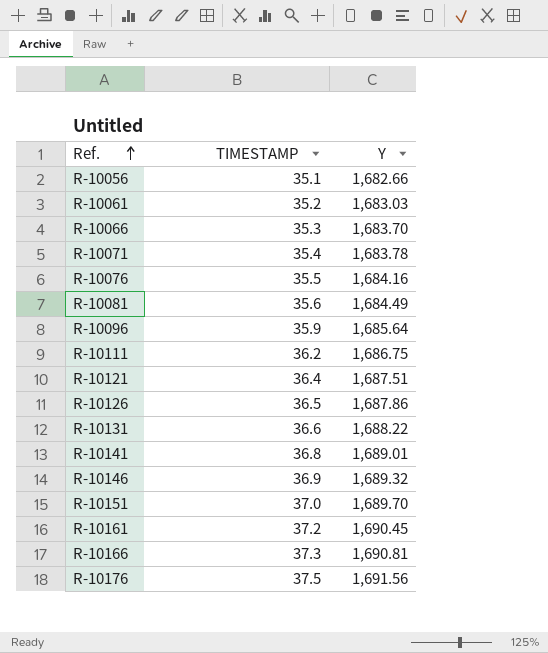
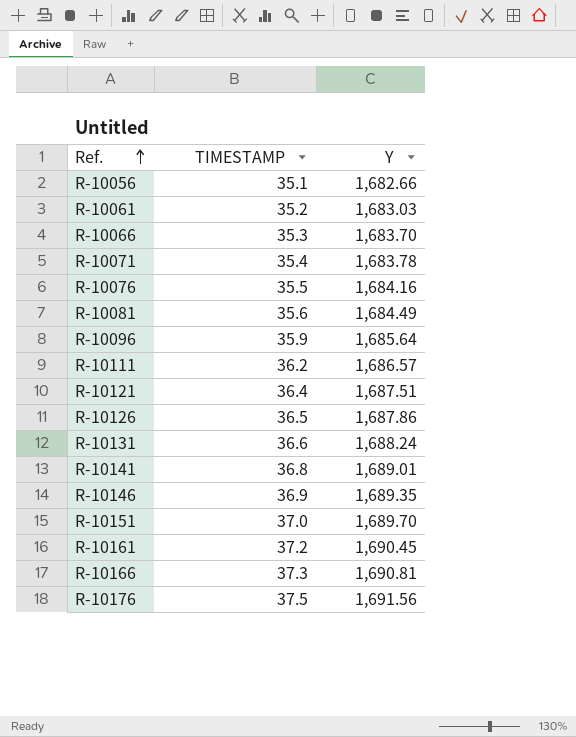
R-10111 | Y: 1,686.75 -> 1,686.57
R-10131 | Y: 1,688.22 -> 1,688.24
R-10146 | Y: 1,689.32 -> 1,689.35

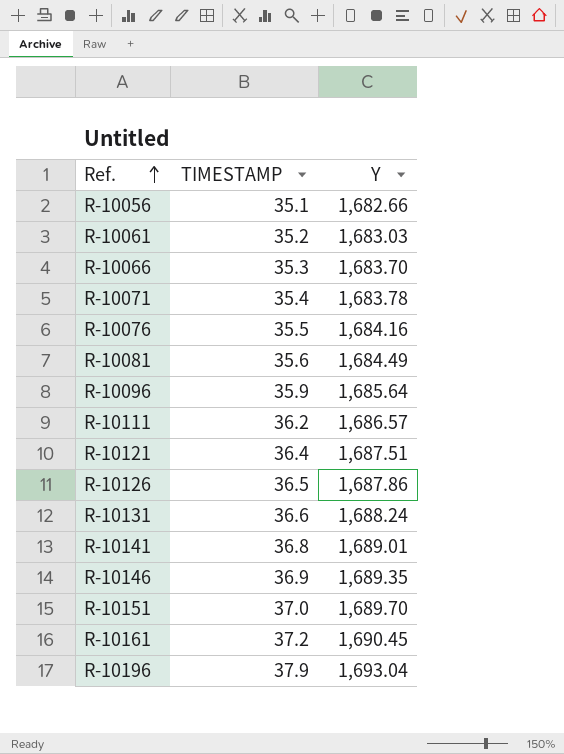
row R-10166: 37.3 | 1,690.81 -> none
row R-10176: 37.5 | 1,691.56 -> none
row R-10196: none -> 37.9 | 1,693.04

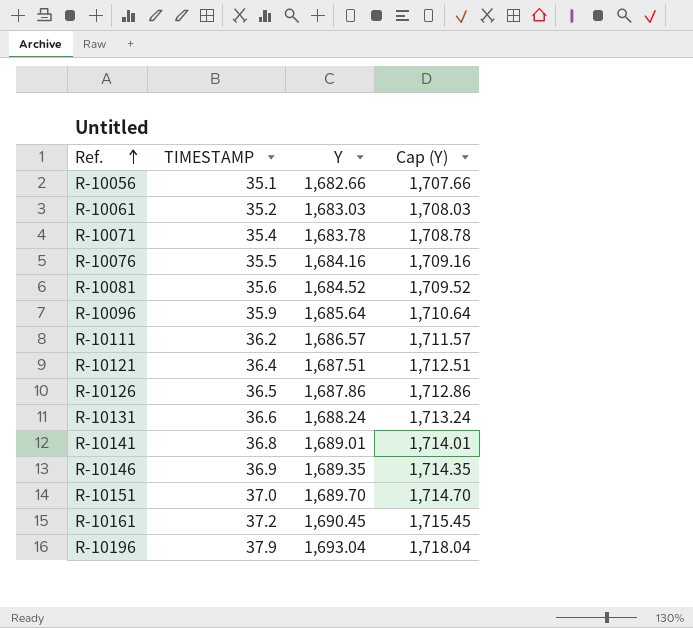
column Cap (Y) | formula: none -> [Y] + 25
row R-10066: 35.3 | 1,683.70 -> none
R-10081 | Y: 1,684.49 -> 1,684.52

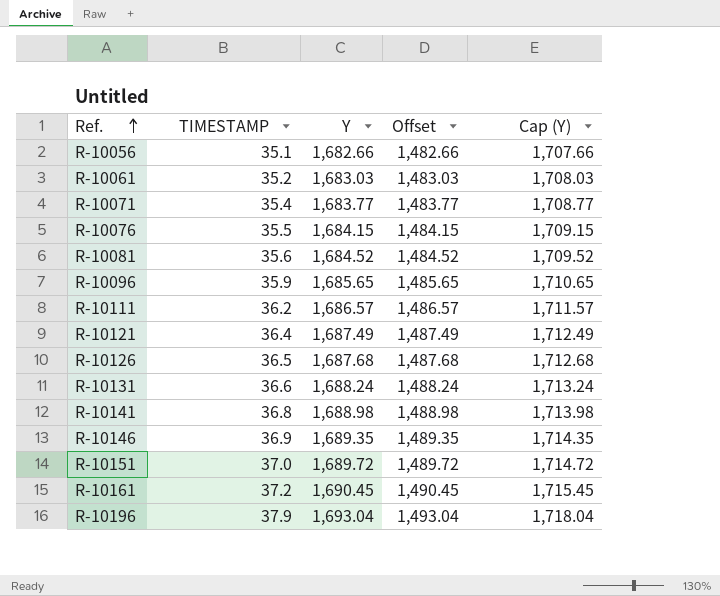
column Offset | formula: none -> [Y] - 200
R-10071 | Y: 1,683.78 -> 1,683.77
R-10071 | Cap (Y): 1,708.78 -> 1,708.77
R-10076 | Y: 1,684.16 -> 1,684.15
R-10076 | Cap (Y): 1,709.16 -> 1,709.15
R-10096 | Y: 1,685.64 -> 1,685.65
R-10096 | Cap (Y): 1,710.64 -> 1,710.65
R-10121 | Y: 1,687.51 -> 1,687.49
R-10121 | Cap (Y): 1,712.51 -> 1,712.49
R-10126 | Y: 1,687.86 -> 1,687.68
R-10126 | Cap (Y): 1,712.86 -> 1,712.68
R-10141 | Y: 1,689.01 -> 1,688.98
R-10141 | Cap (Y): 1,714.01 -> 1,713.98
R-10151 | Y: 1,689.70 -> 1,689.72
R-10151 | Cap (Y): 1,714.70 -> 1,714.72

